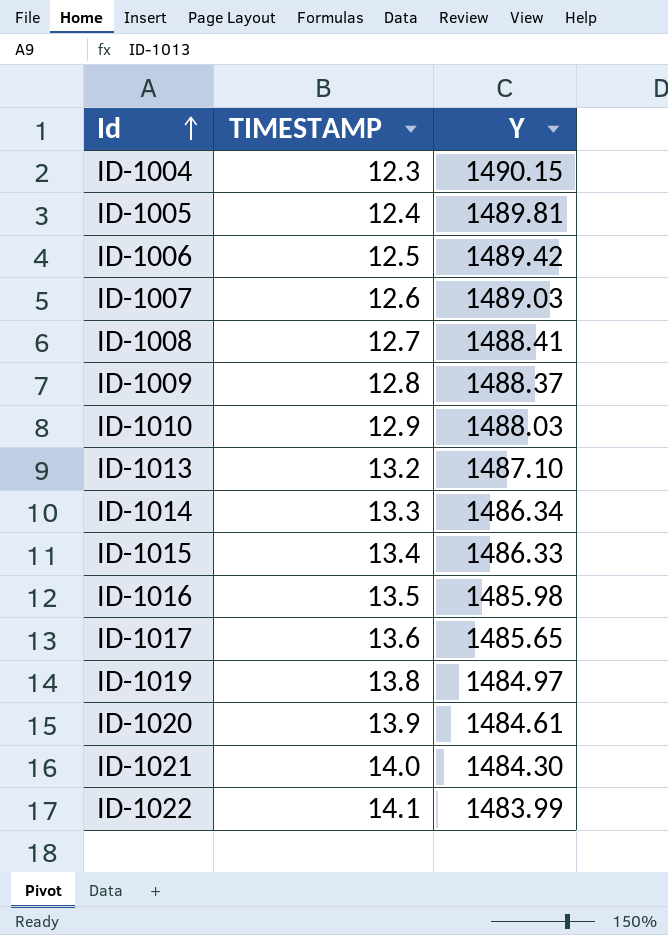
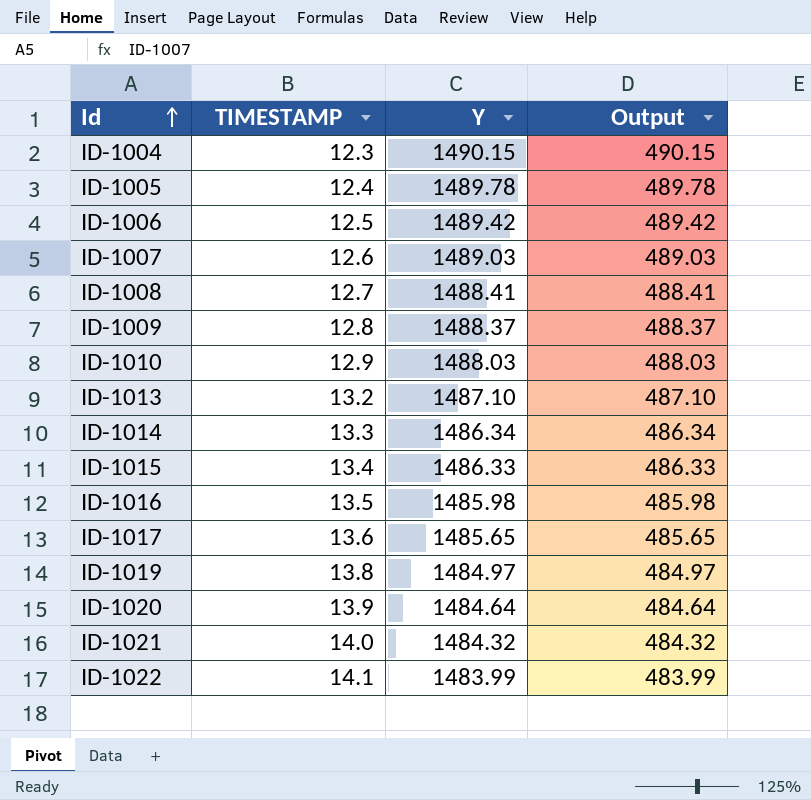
column Output | formula: none -> [Y] - 1000
ID-1005 | Y: 1489.81 -> 1489.78
ID-1020 | Y: 1484.61 -> 1484.64
ID-1021 | Y: 1484.30 -> 1484.32

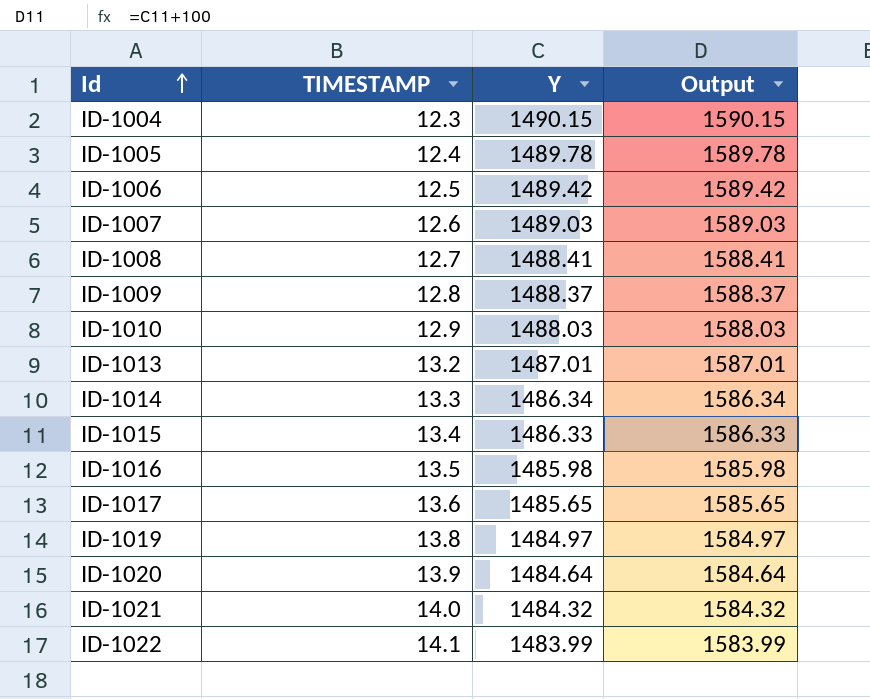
column Output | formula: [Y] - 1000 -> [Y] + 100
ID-1013 | Y: 1487.10 -> 1487.01

